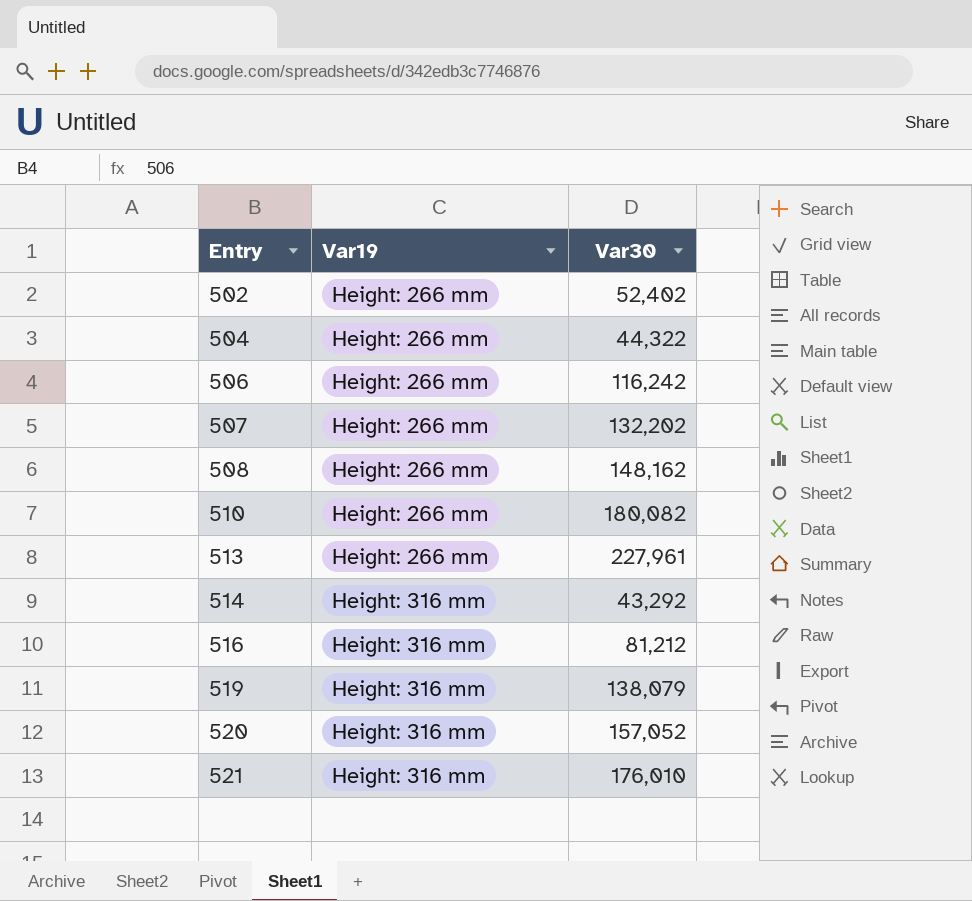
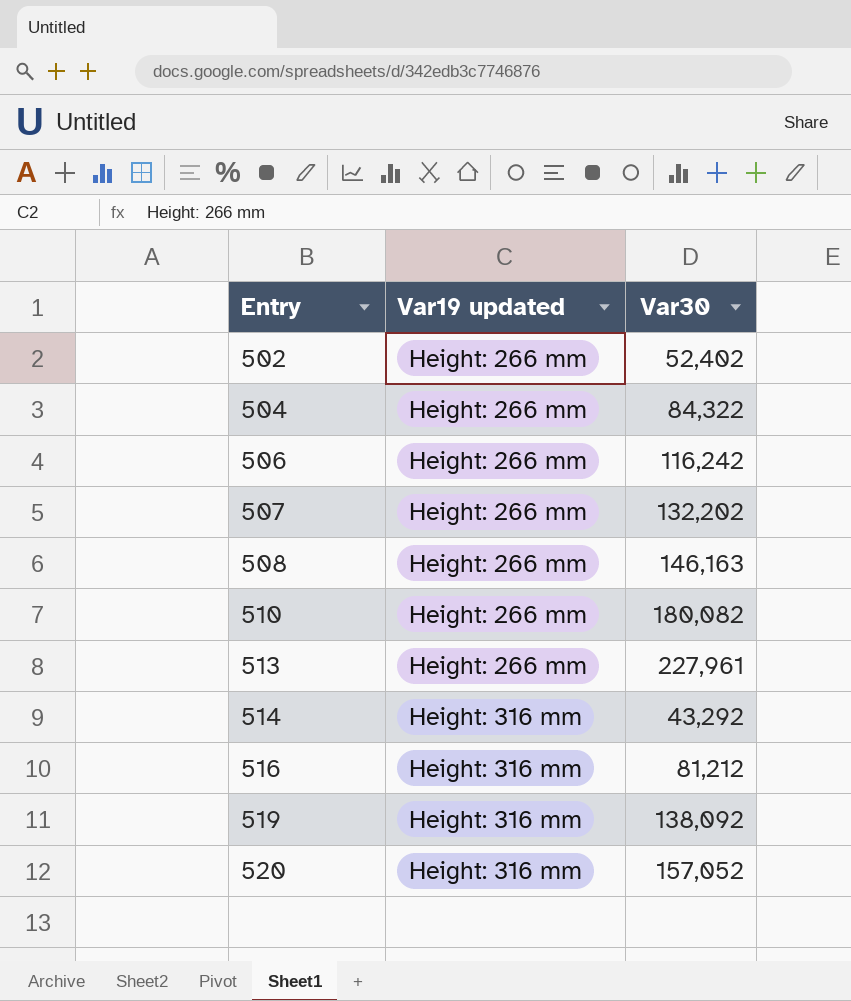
column name: Var19 -> Var19 updated
row 521: Height: 316 mm | 176,010 -> none
504 | Var30: 44,322 -> 84,322
508 | Var30: 148,162 -> 146,163
519 | Var30: 138,079 -> 138,092

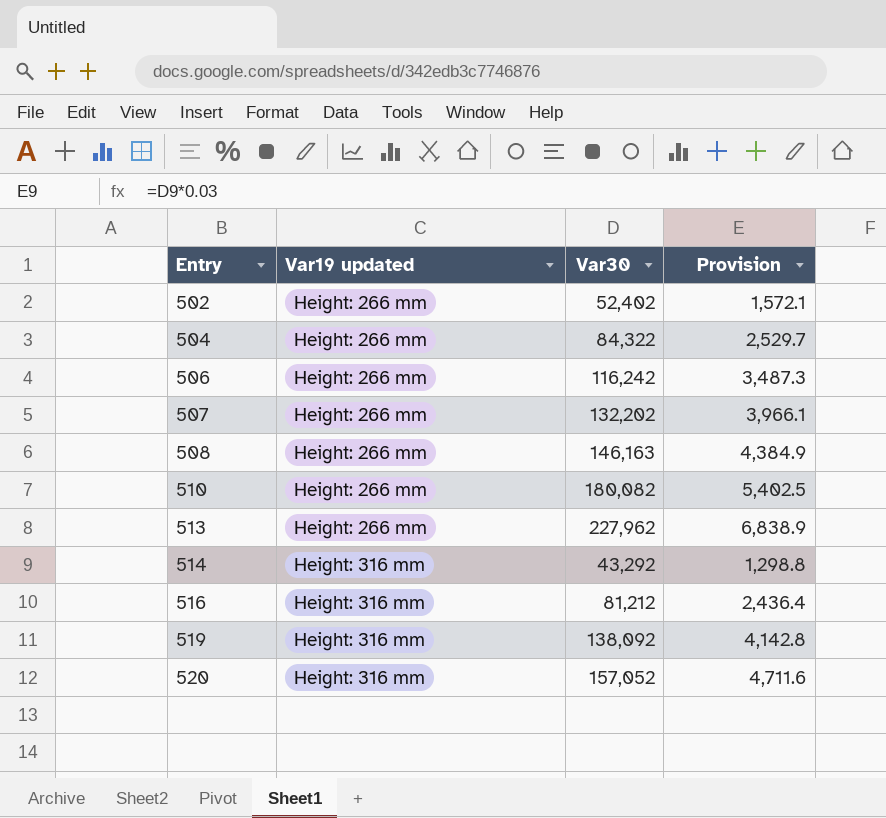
column Provision | formula: none -> [Var30] * 0.03
513 | Var30: 227,961 -> 227,962

